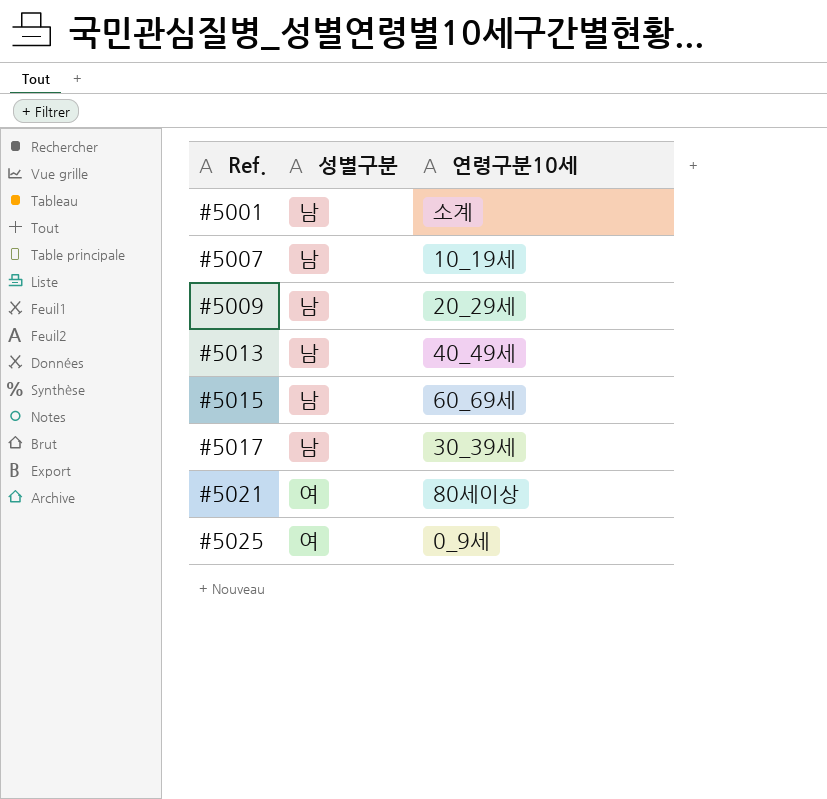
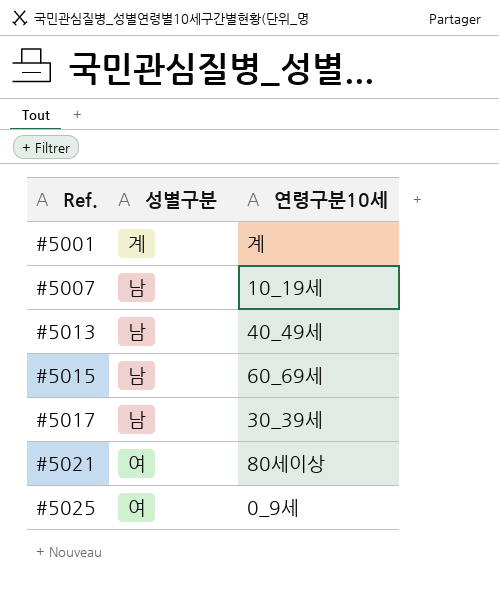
row #5009: 남 | 20_29세 -> none
#5001 | 성별구분: 남 -> 계
#5001 | 연령구분10세: 소계 -> 계

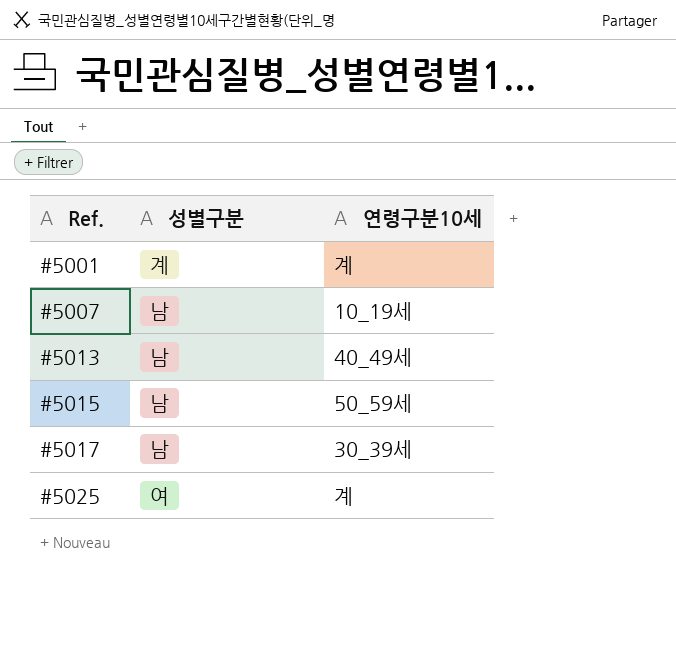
row #5021: 여 | 80세이상 -> none
#5015 | 연령구분10세: 60_69세 -> 50_59세
#5025 | 연령구분10세: 0_9세 -> 계

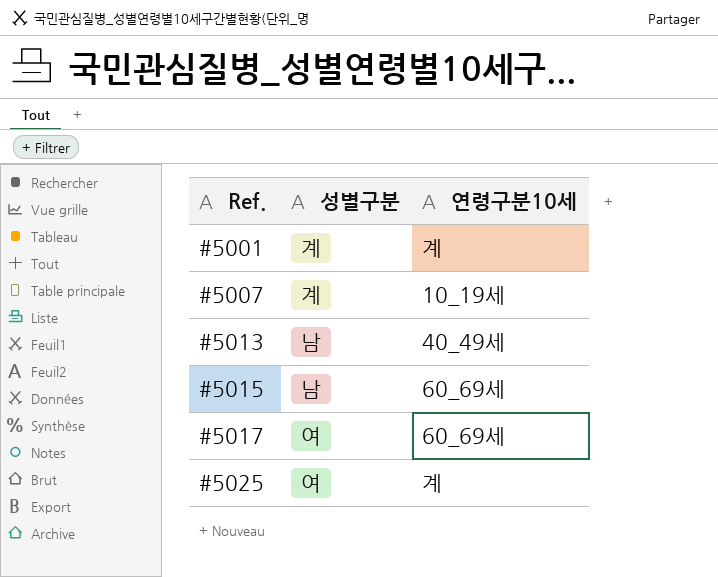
#5007 | 성별구분: 남 -> 계
#5015 | 연령구분10세: 50_59세 -> 60_69세
#5017 | 성별구분: 남 -> 여
#5017 | 연령구분10세: 30_39세 -> 60_69세

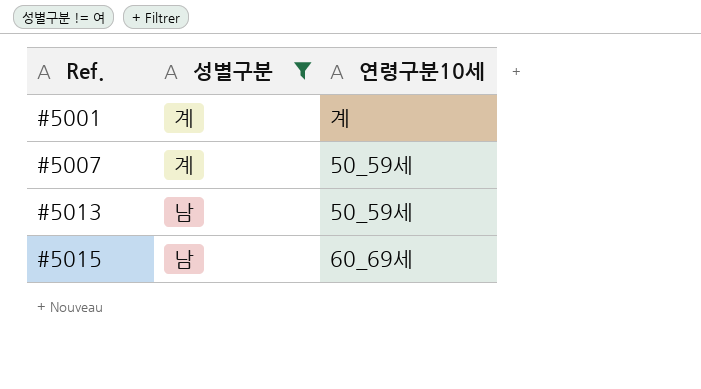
filter: none -> 성별구분 != 여
#5007 | 연령구분10세: 10_19세 -> 50_59세
#5013 | 연령구분10세: 40_49세 -> 50_59세

